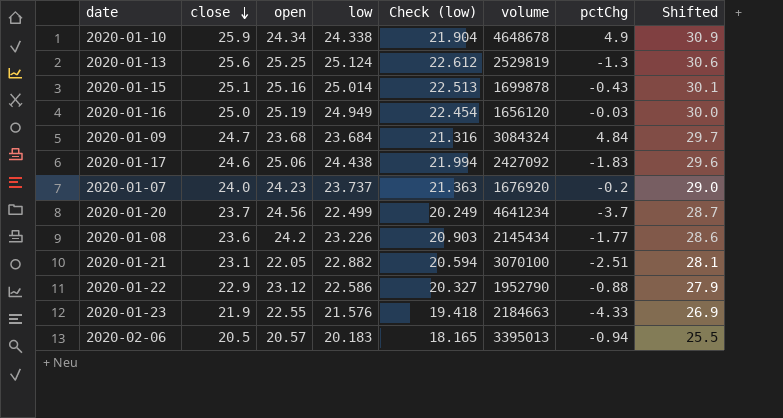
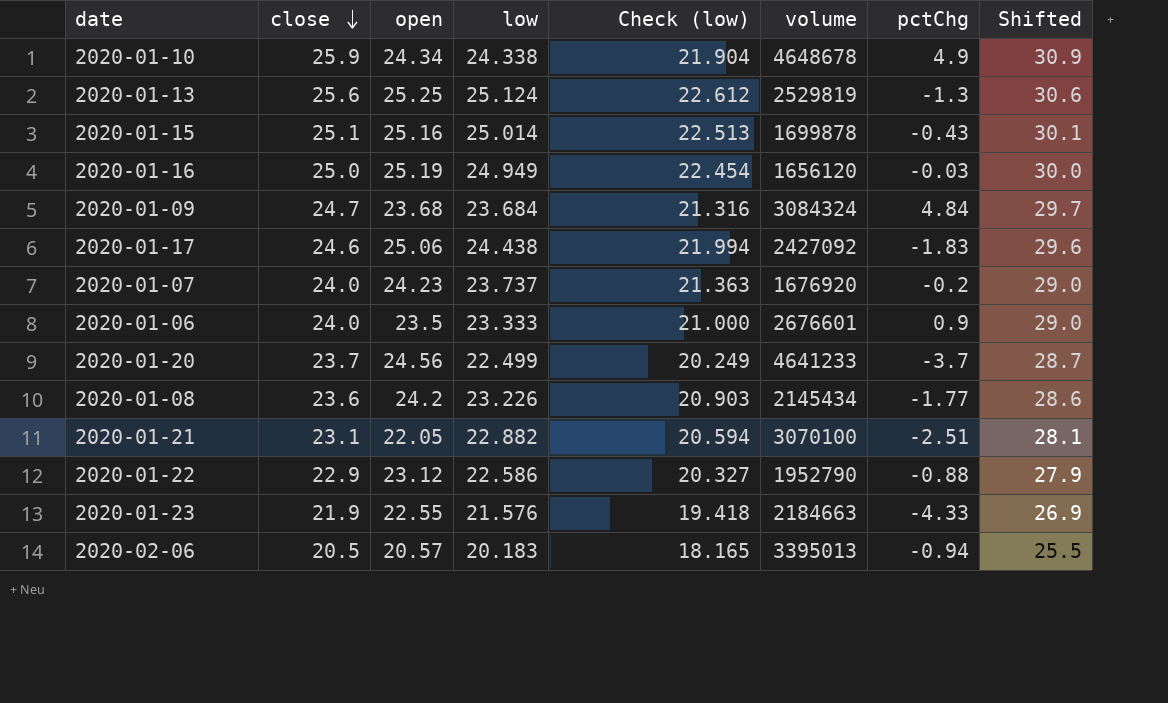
row 2020-01-06: none -> 24.0 | 23.5 | 23.333 | 21.000 | 2676601 | 0.9 | 29.0
2020-01-20 | volume: 4641234 -> 4641233

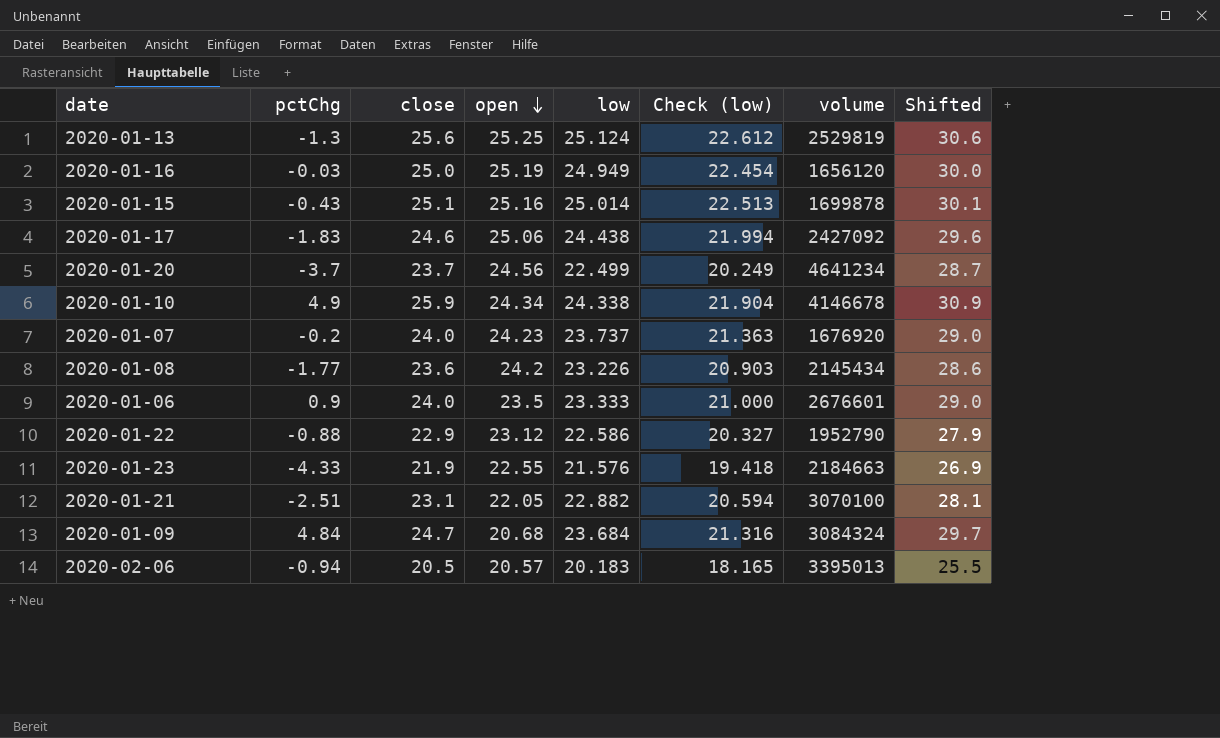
row order: close descending -> open descending
column pctChg | position: 7 -> 2
2020-01-20 | volume: 4641233 -> 4641234
2020-01-10 | volume: 4648678 -> 4146678
2020-01-09 | open: 23.68 -> 20.68

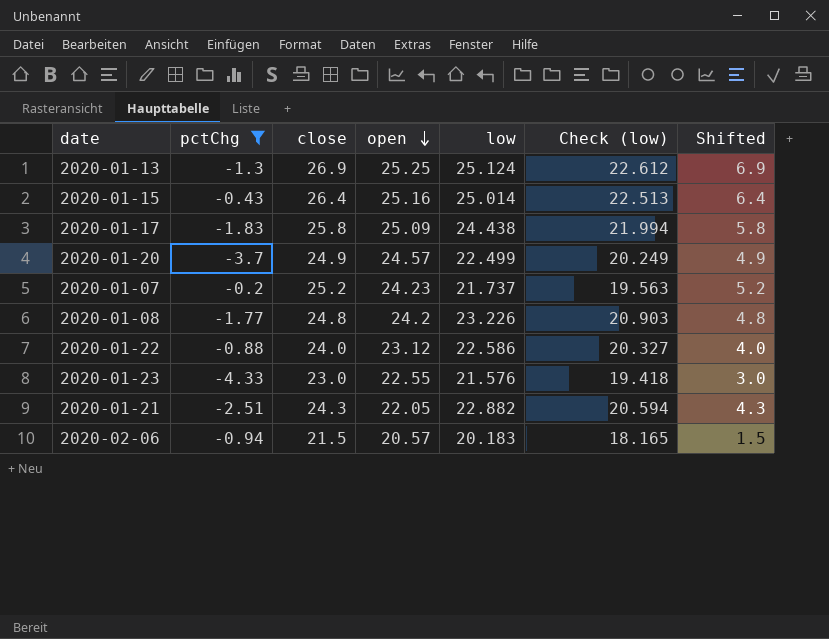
filter: none -> pctChg <= -0.2
column volume | position: 7 -> none
column Shifted | formula: [close] + 5 -> [close] - 20
2020-01-13 | close: 25.6 -> 26.9
2020-01-15 | close: 25.1 -> 26.4
2020-01-17 | close: 24.6 -> 25.8
2020-01-17 | open: 25.06 -> 25.09
2020-01-20 | close: 23.7 -> 24.9
2020-01-20 | open: 24.56 -> 24.57
2020-01-07 | close: 24.0 -> 25.2
2020-01-07 | low: 23.737 -> 21.737
2020-01-07 | Check (low): 21.363 -> 19.563
2020-01-08 | close: 23.6 -> 24.8
2020-01-22 | close: 22.9 -> 24.0
2020-01-23 | close: 21.9 -> 23.0
2020-01-21 | close: 23.1 -> 24.3
2020-02-06 | close: 20.5 -> 21.5

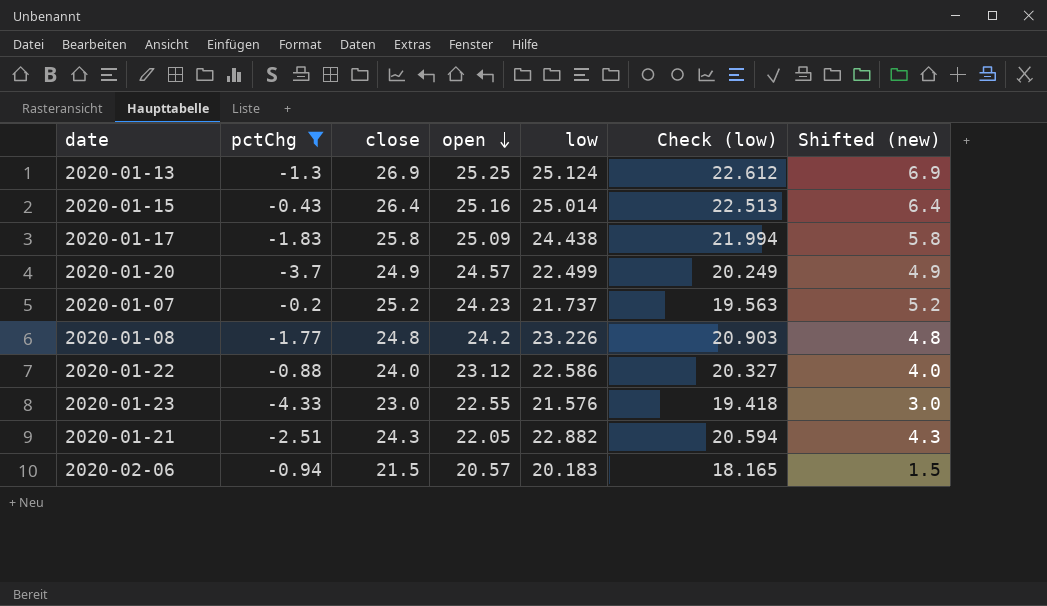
column name: Shifted -> Shifted (new)

